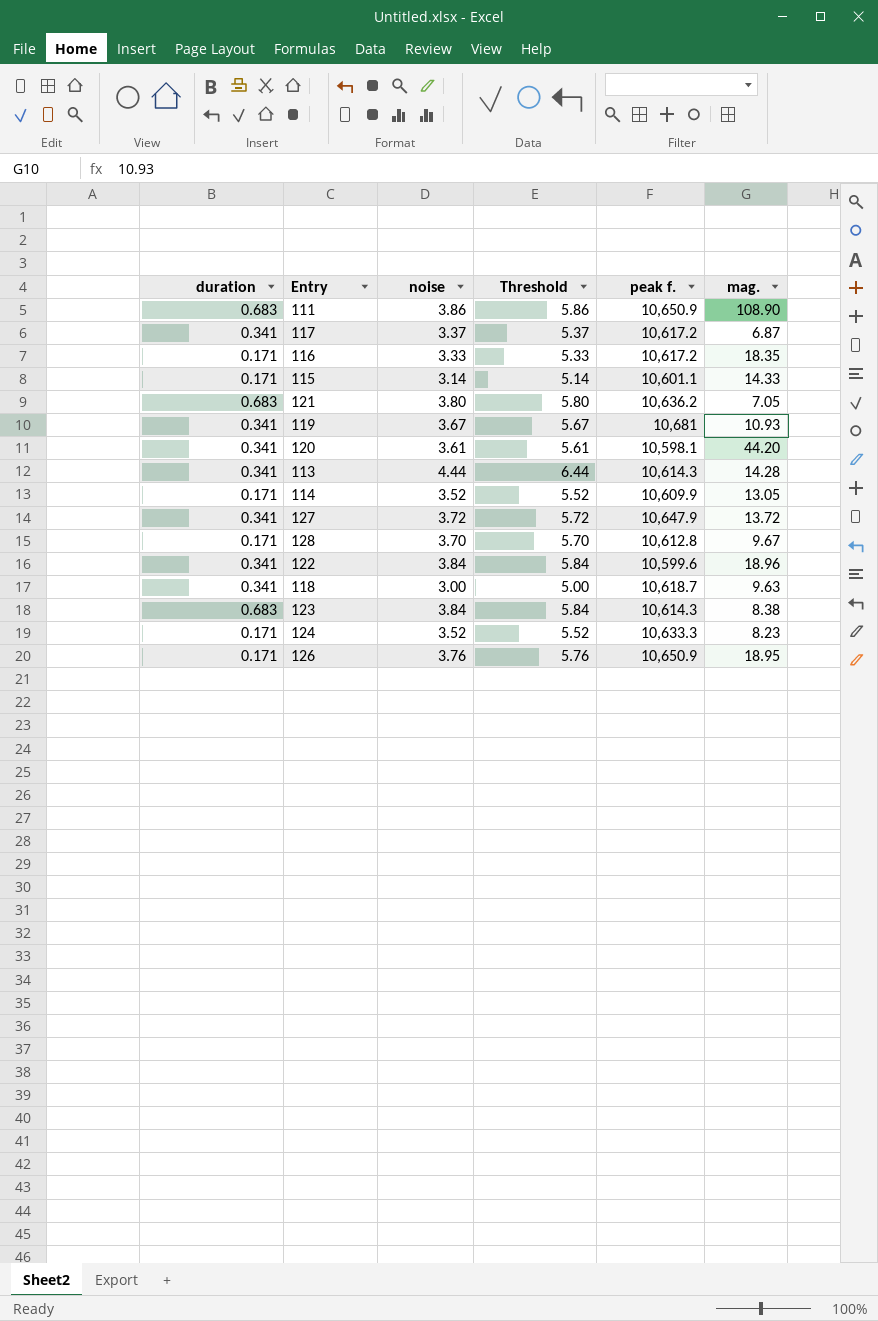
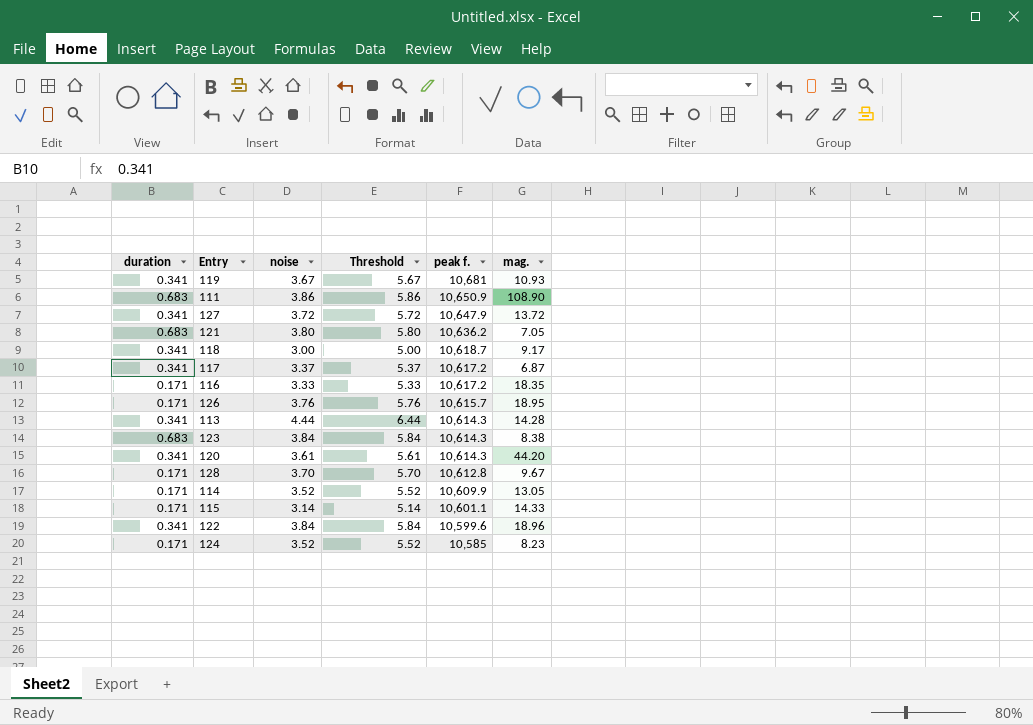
row order: none -> peak f. descending
118 | mag.: 9.63 -> 9.17
126 | peak f.: 10,650.9 -> 10,615.7
120 | peak f.: 10,598.1 -> 10,614.3
124 | peak f.: 10,633.3 -> 10,585

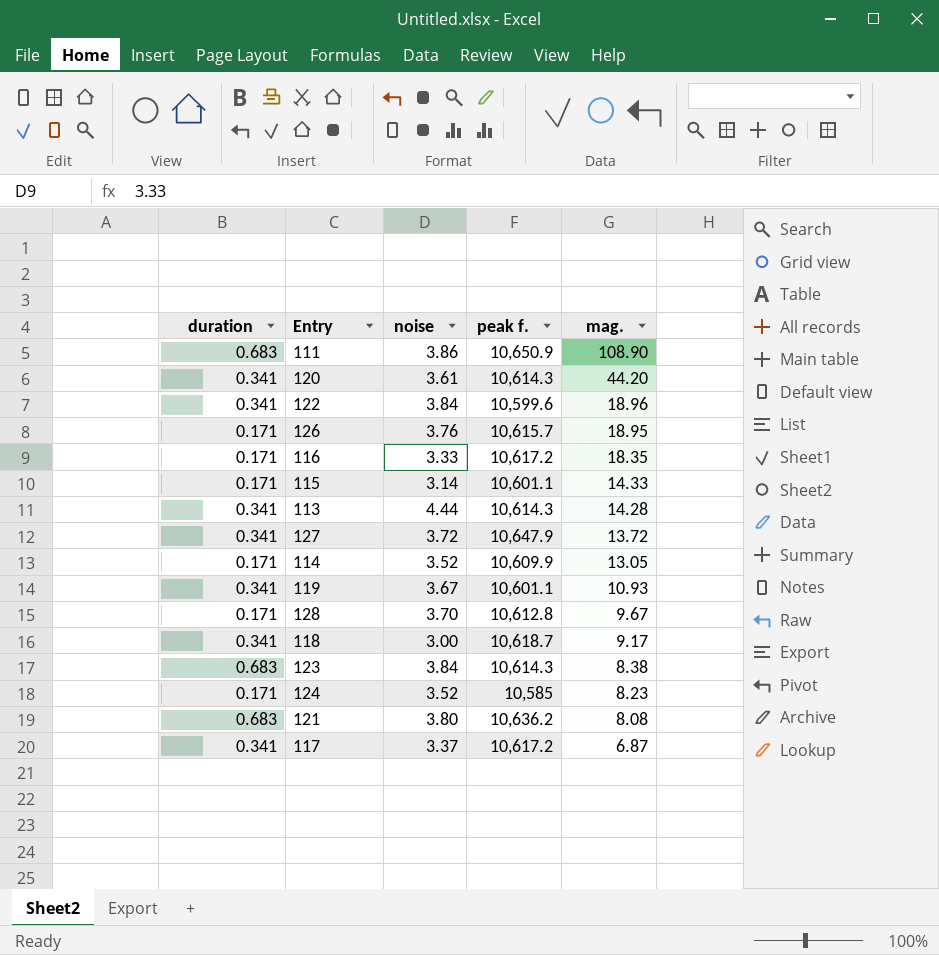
row order: peak f. descending -> mag. descending
column Threshold | formula: [noise] + 2 -> none
119 | peak f.: 10,681 -> 10,601.1
121 | mag.: 7.05 -> 8.08

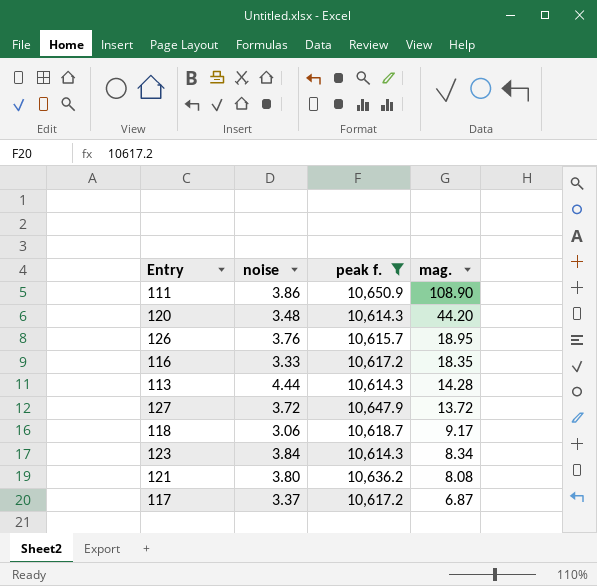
filter: none -> peak f. >= 10,614.3
column duration | position: 1 -> none
120 | noise: 3.61 -> 3.48
118 | noise: 3.00 -> 3.06
123 | mag.: 8.38 -> 8.34

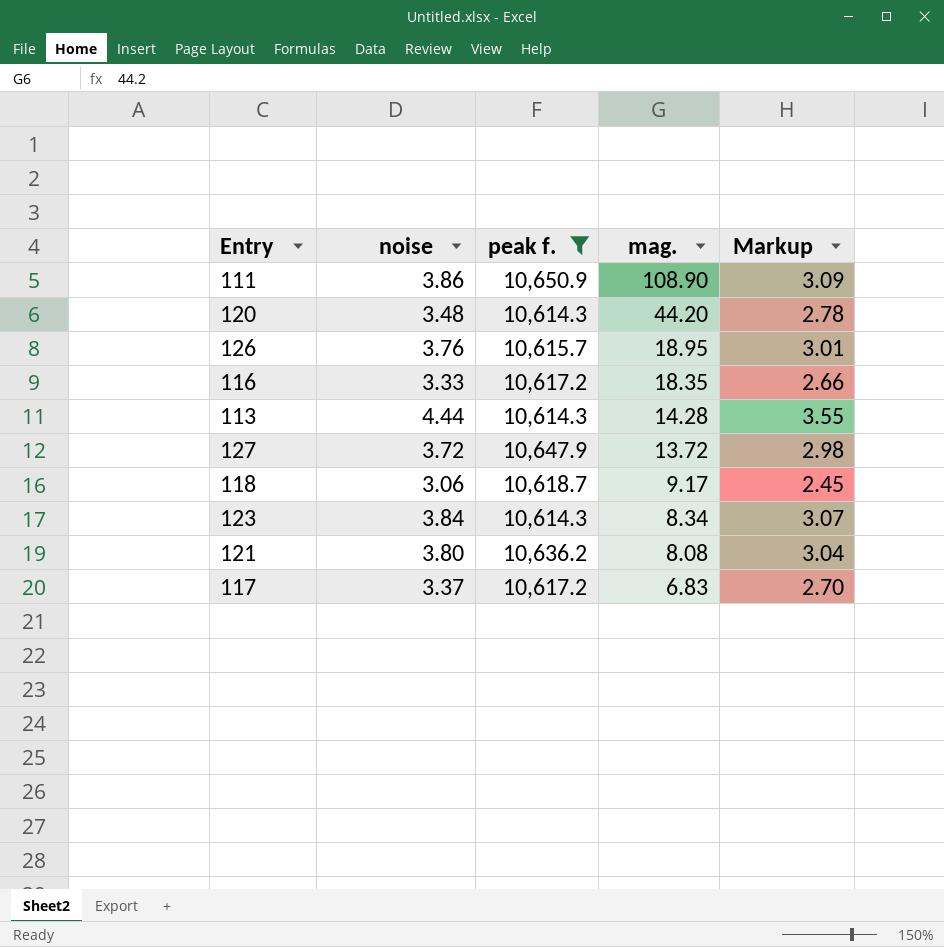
column Markup | formula: none -> [noise] * 0.8
117 | mag.: 6.87 -> 6.83

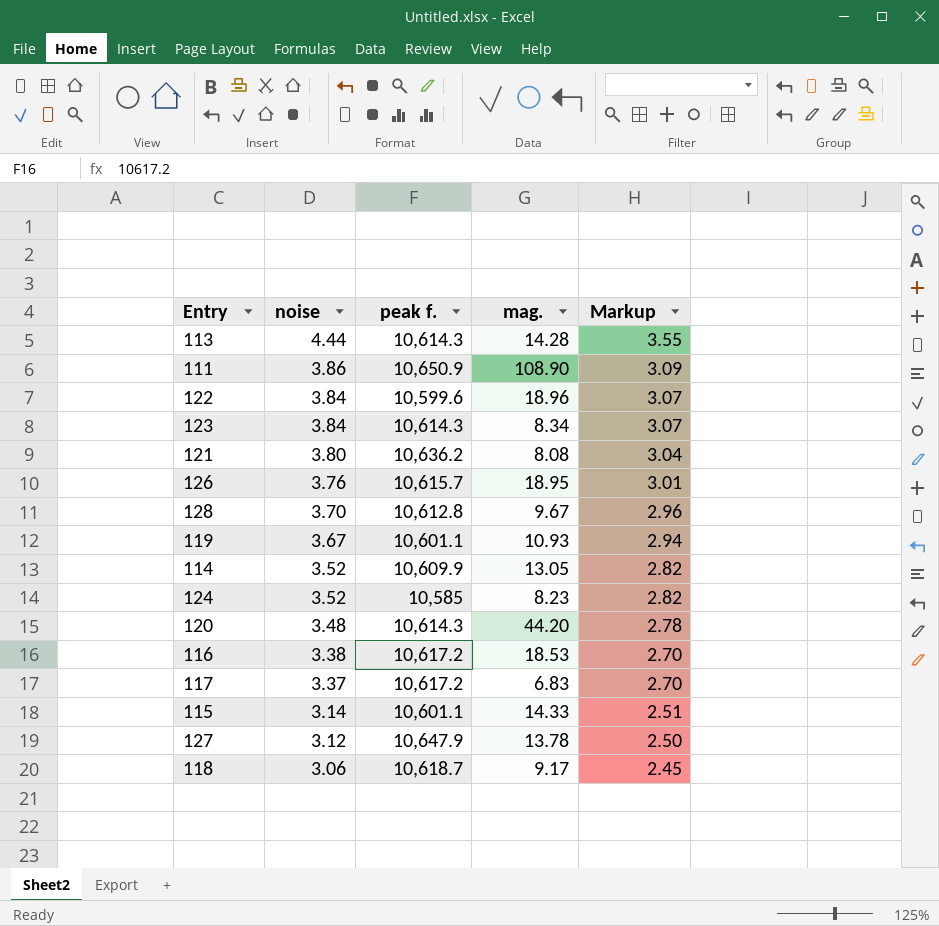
filter: peak f. >= 10,614.3 -> none
row order: mag. descending -> noise descending
116 | noise: 3.33 -> 3.38
116 | mag.: 18.35 -> 18.53
116 | Markup: 2.66 -> 2.70
127 | noise: 3.72 -> 3.12
127 | mag.: 13.72 -> 13.78
127 | Markup: 2.98 -> 2.50

